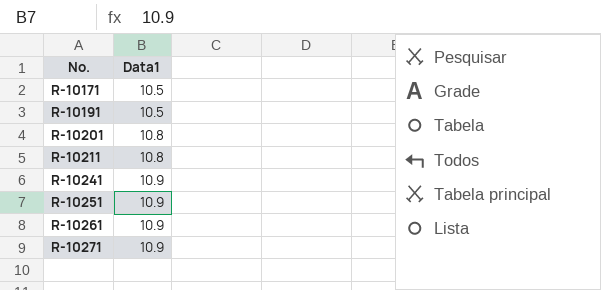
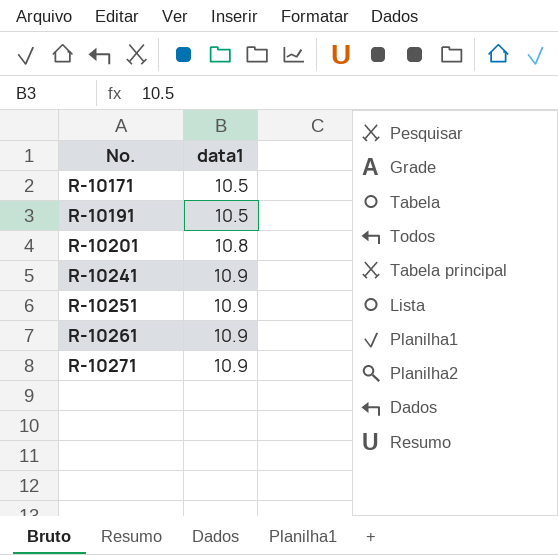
column name: Data1 -> data1
row R-10211: 10.8 -> none

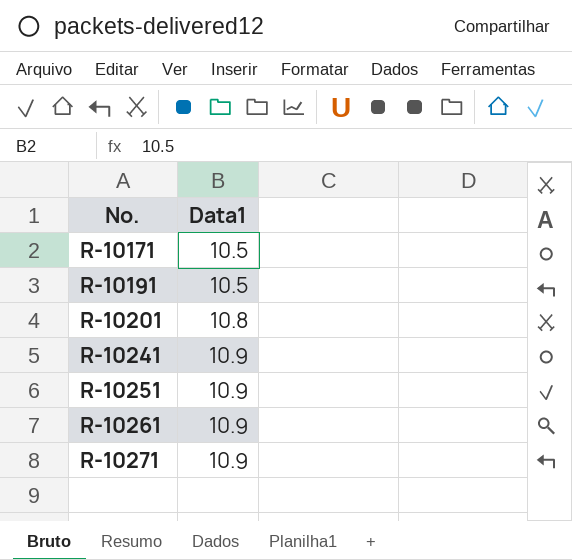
column name: data1 -> Data1

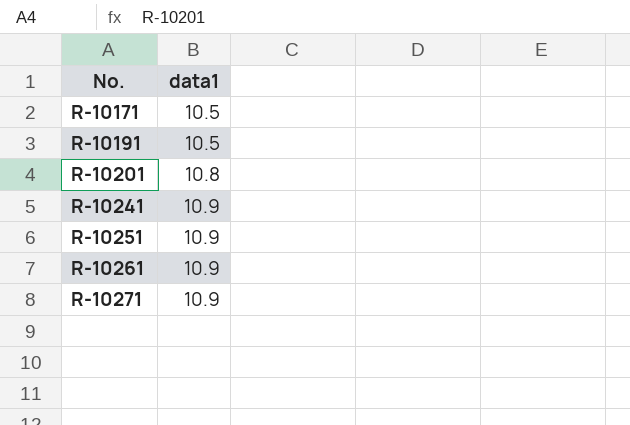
column name: Data1 -> data1

